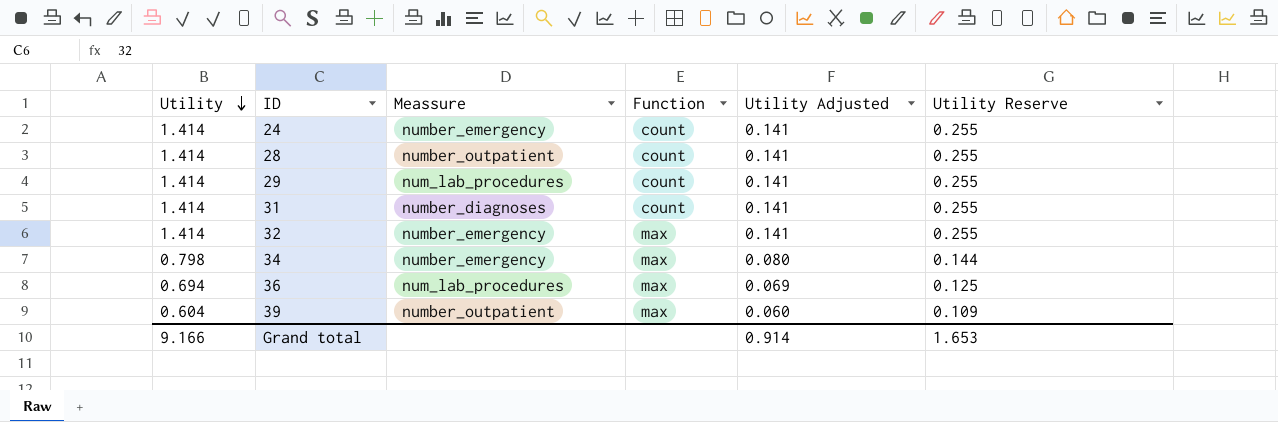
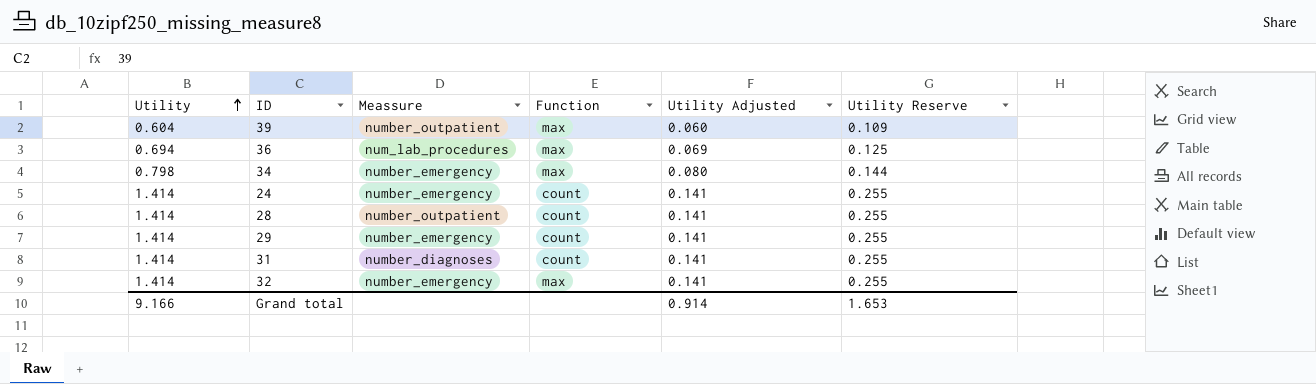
row order: Utility descending -> Utility ascending
29 | Meassure: num_lab_procedures -> number_emergency

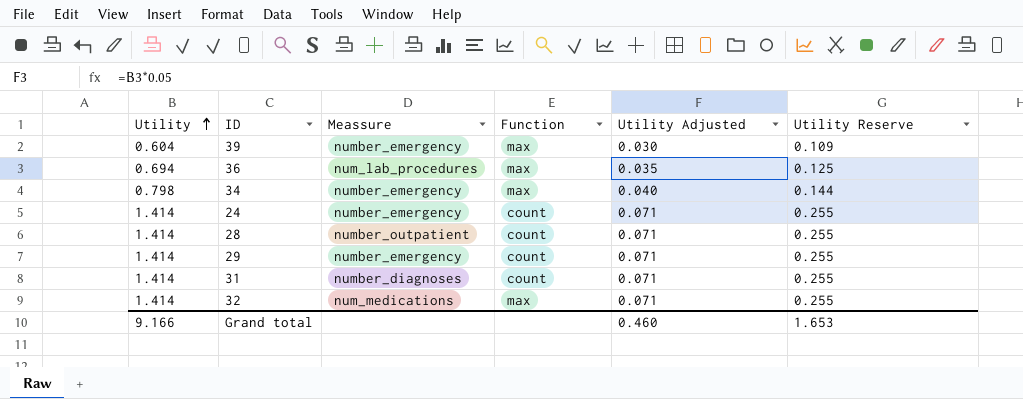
column Utility Adjusted | formula: [Utility] * 0.1 -> [Utility] * 0.05
39 | Meassure: number_outpatient -> number_emergency
32 | Meassure: number_emergency -> num_medications
Grand total | Utility Adjusted: 0.914 -> 0.460

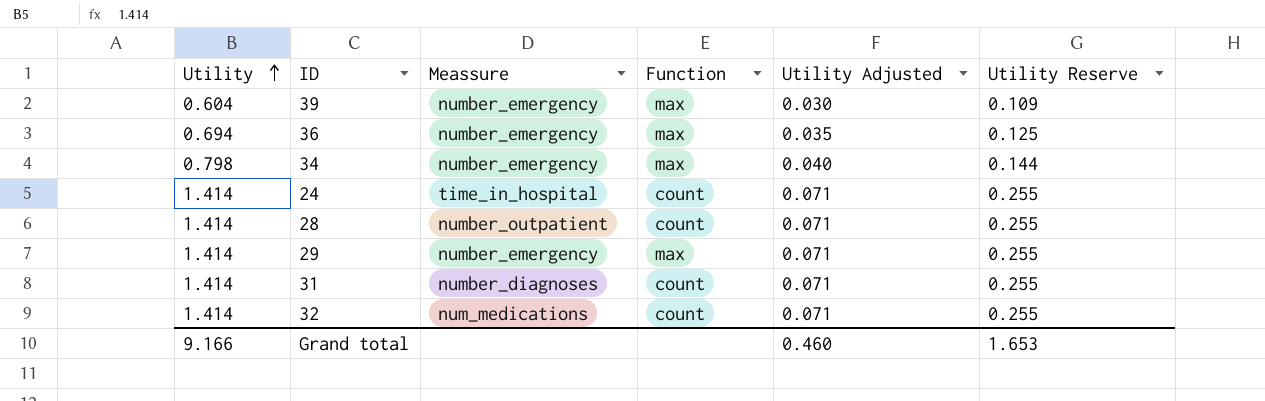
36 | Meassure: num_lab_procedures -> number_emergency
24 | Meassure: number_emergency -> time_in_hospital
29 | Function: count -> max
32 | Function: max -> count

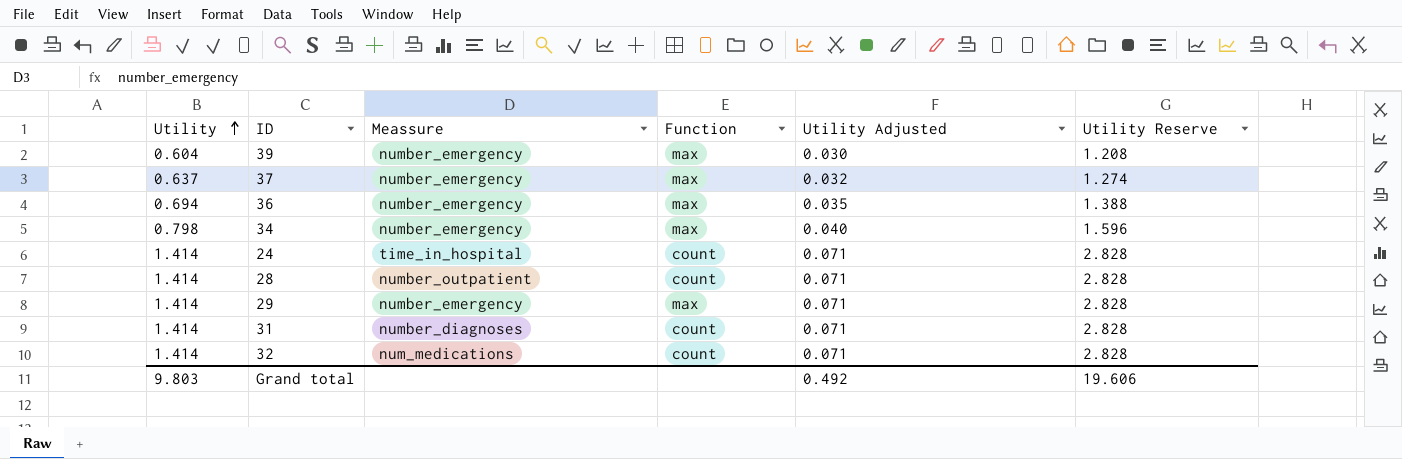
column Utility Reserve | formula: [Utility] * 0.18 -> [Utility] * 2
row 37: none -> 0.637 | number_emergency | max | 0.032 | 1.274
Grand total | Utility: 9.166 -> 9.803
Grand total | Utility Adjusted: 0.460 -> 0.492
Grand total | Utility Reserve: 1.653 -> 19.606

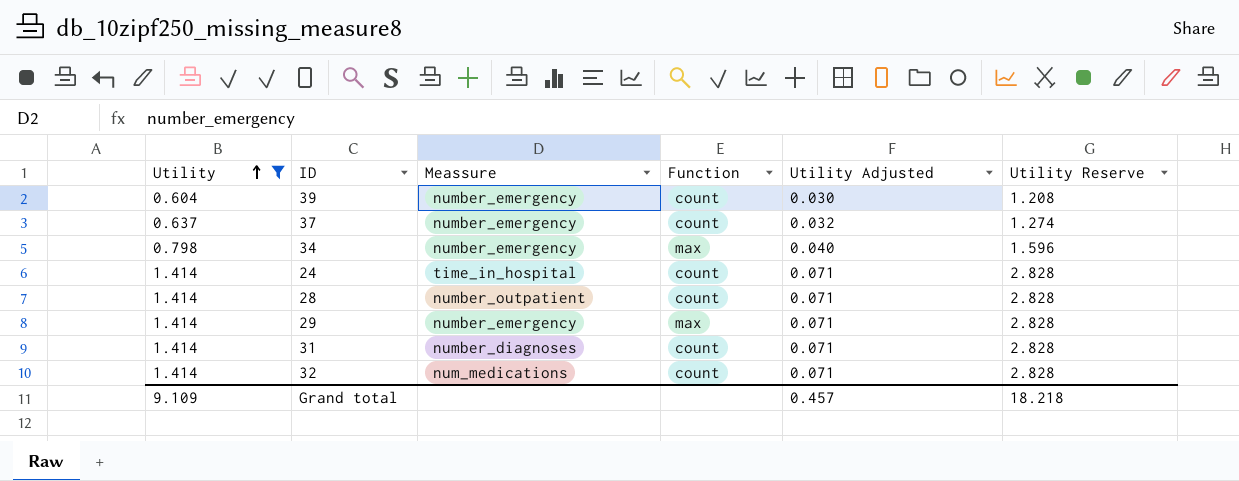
filter: none -> Utility != 0.694
39 | Function: max -> count
37 | Function: max -> count
Grand total | Utility: 9.803 -> 9.109
Grand total | Utility Adjusted: 0.492 -> 0.457
Grand total | Utility Reserve: 19.606 -> 18.218

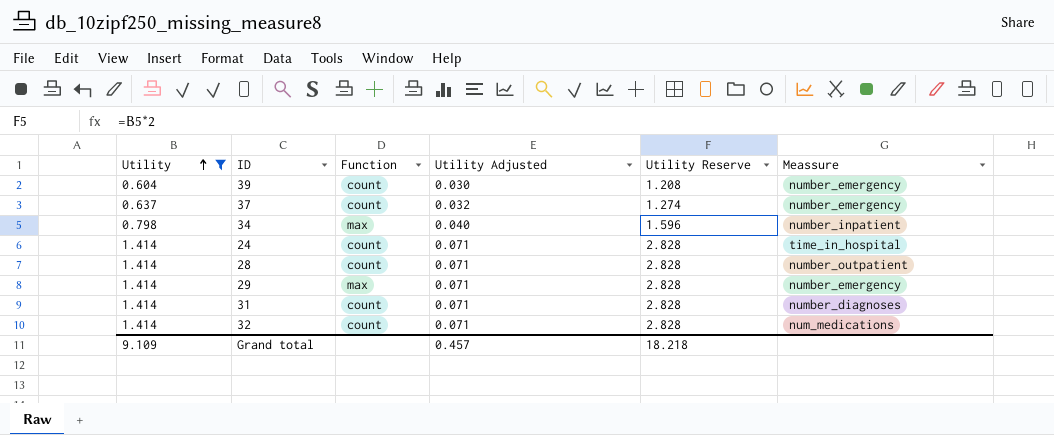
column Meassure | position: 3 -> 6
34 | Meassure: number_emergency -> number_inpatient

